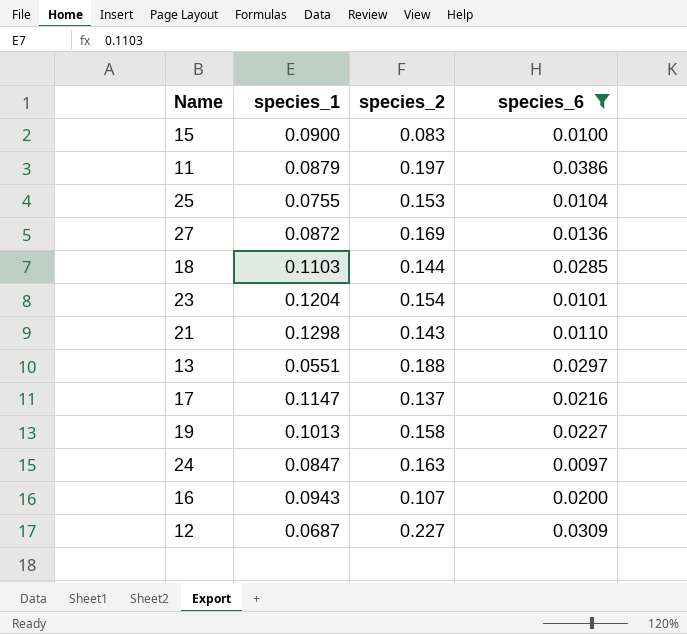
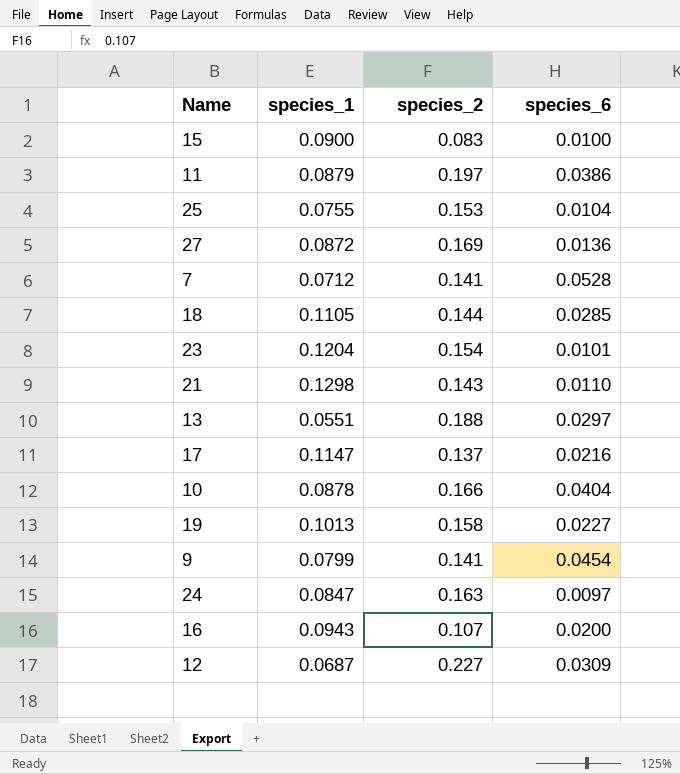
filter: species_6 <= 0.0386 -> none
18 | species_1: 0.1103 -> 0.1105

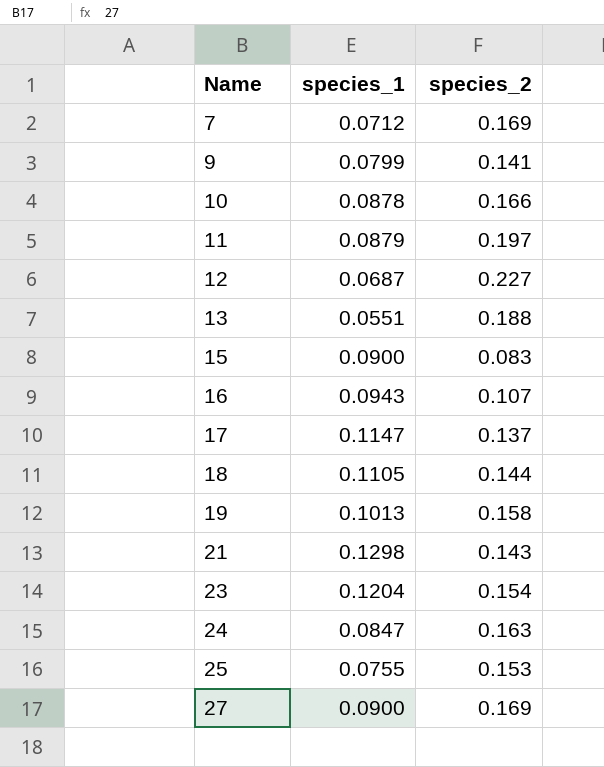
row order: none -> Name ascending
column species_6 | position: 4 -> none
7 | species_2: 0.141 -> 0.169
27 | species_1: 0.0872 -> 0.0900

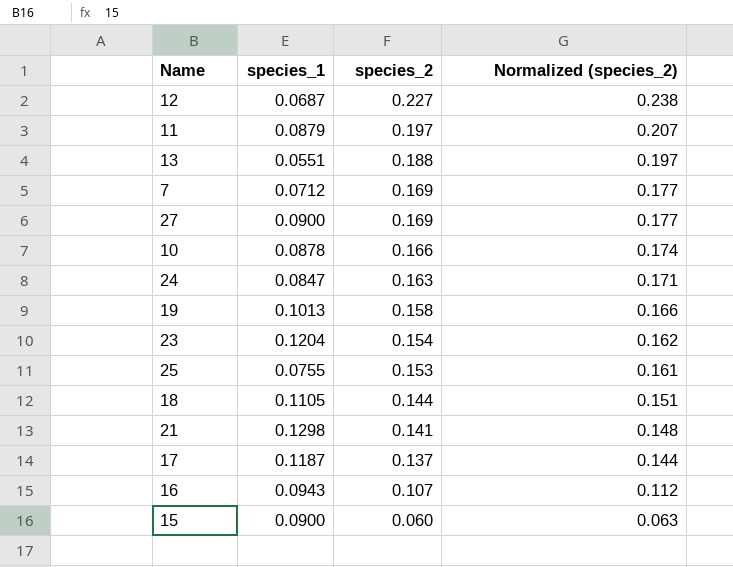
row order: Name ascending -> species_2 descending
column Normalized (species_2) | formula: none -> [species_2] * 1.05
row 9: 0.0799 | 0.141 -> none
21 | species_2: 0.143 -> 0.141
17 | species_1: 0.1147 -> 0.1187
15 | species_2: 0.083 -> 0.060

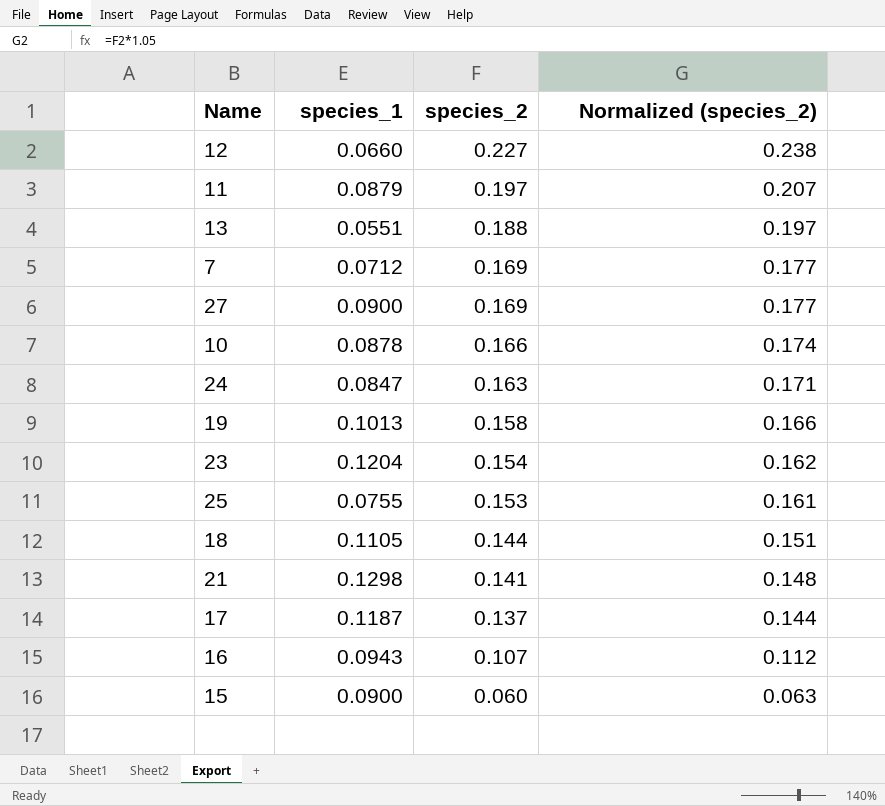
12 | species_1: 0.0687 -> 0.0660

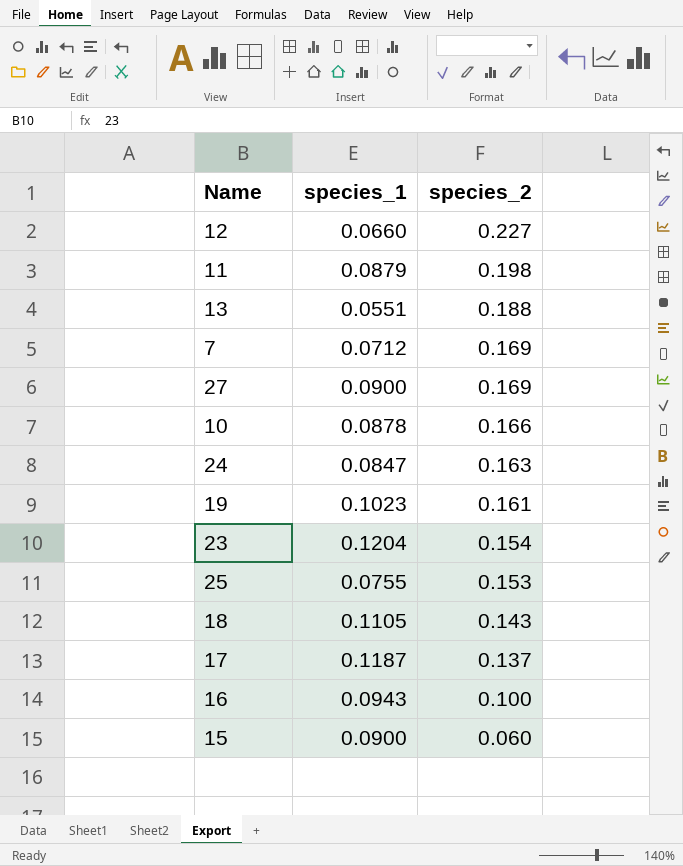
column Normalized (species_2) | formula: [species_2] * 1.05 -> none
row 21: 0.1298 | 0.141 | 0.148 -> none
11 | species_2: 0.197 -> 0.198
19 | species_1: 0.1013 -> 0.1023
19 | species_2: 0.158 -> 0.161
18 | species_2: 0.144 -> 0.143
16 | species_2: 0.107 -> 0.100

